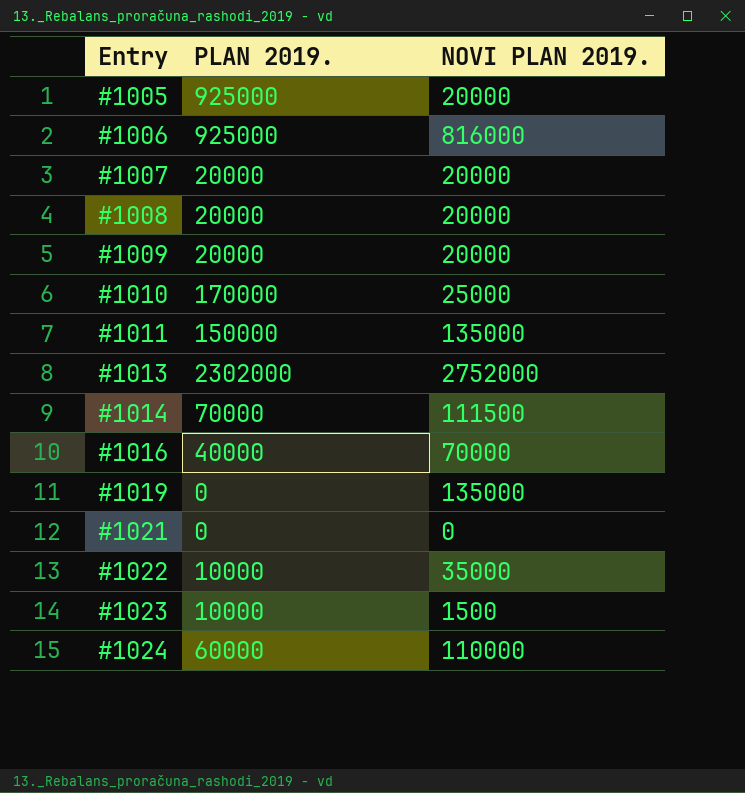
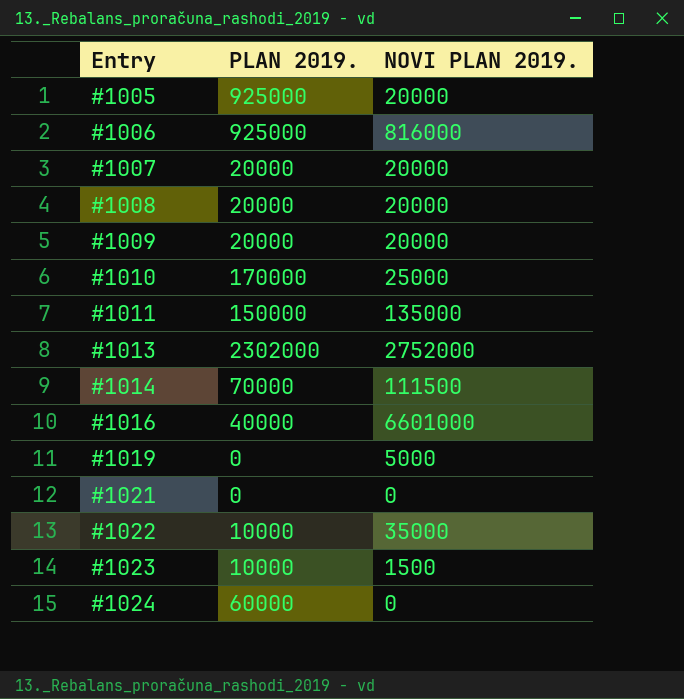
#1016 | NOVI PLAN 2019.: 70000 -> 6601000
#1019 | NOVI PLAN 2019.: 135000 -> 5000
#1024 | NOVI PLAN 2019.: 110000 -> 0

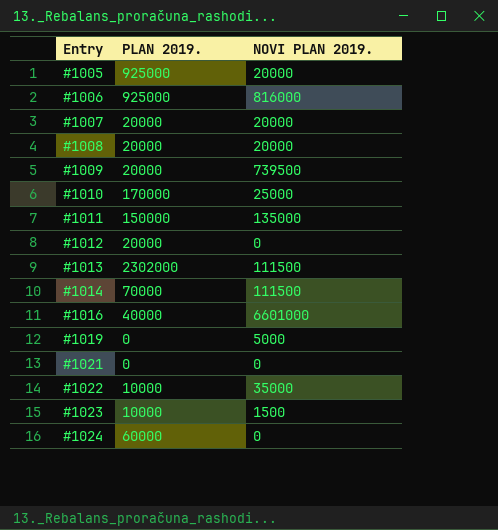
#1009 | NOVI PLAN 2019.: 20000 -> 739500
row #1012: none -> 20000 | 0
#1013 | NOVI PLAN 2019.: 2752000 -> 111500

